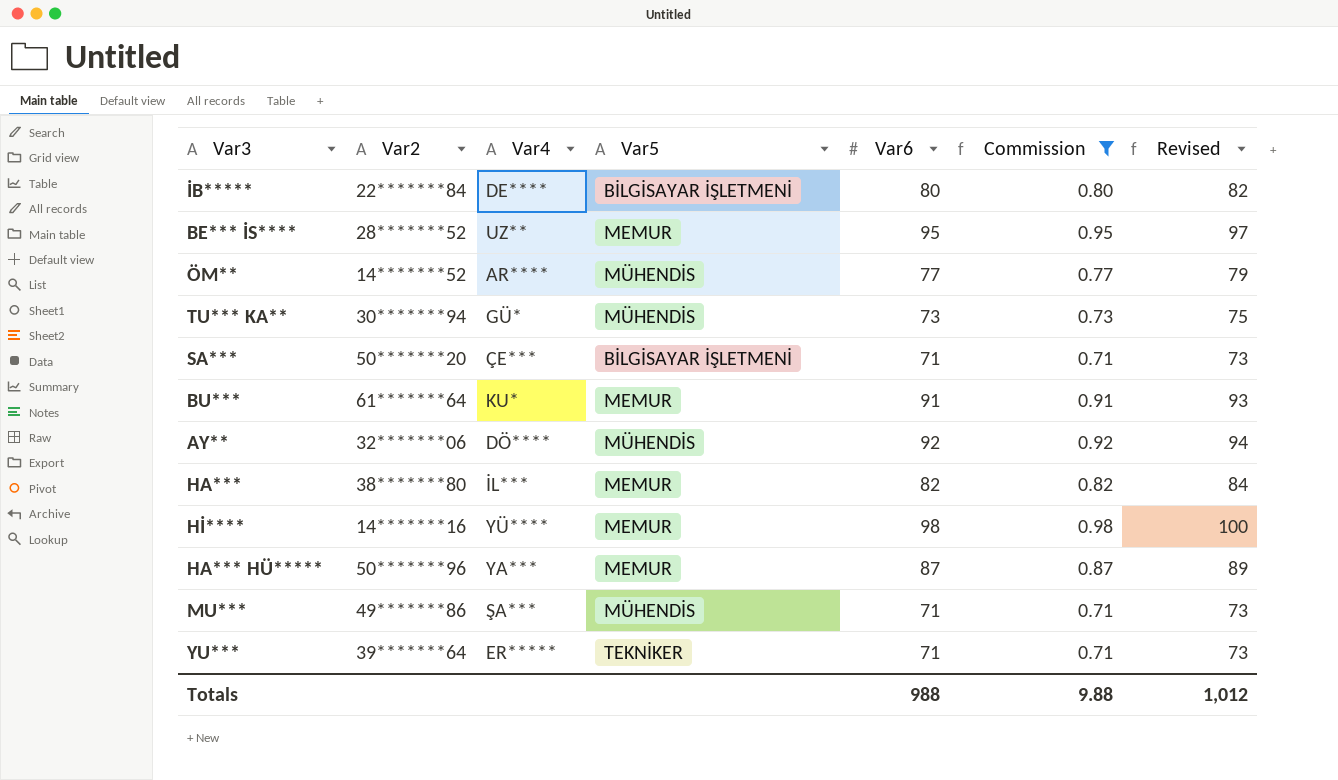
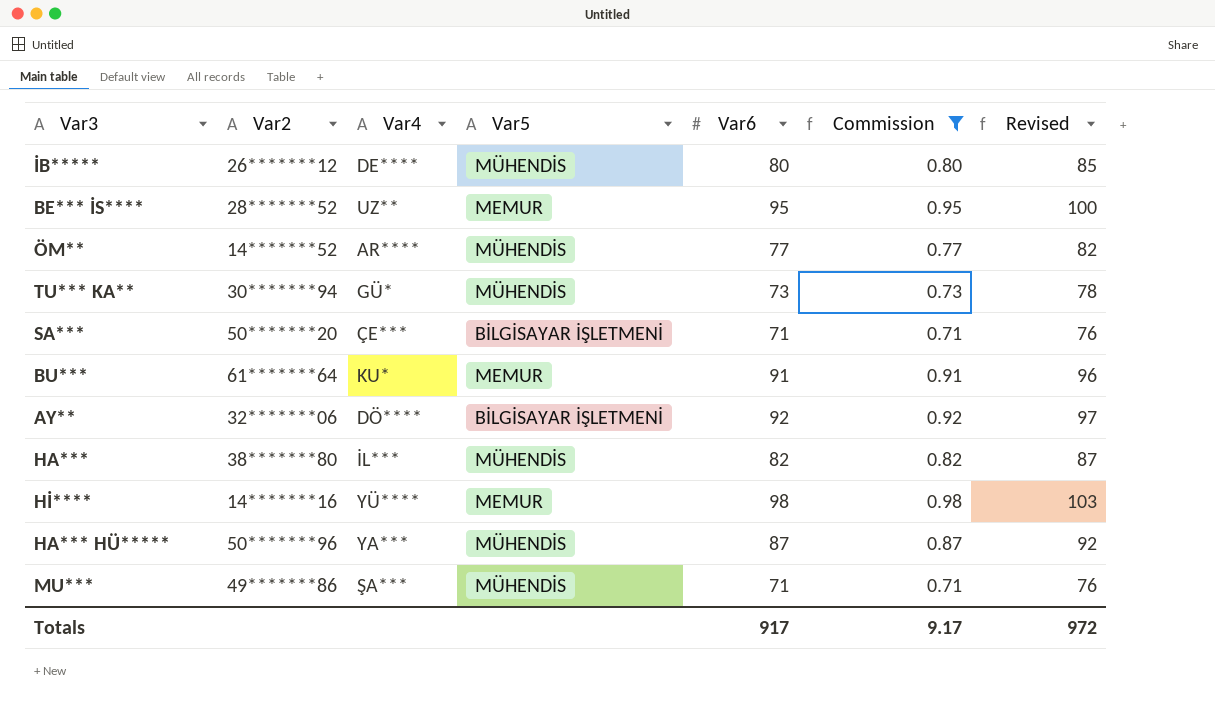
column Revised | formula: [Var6] + 2 -> [Var6] + 5
row YU***: 39*******64 | ER***** | TEKNİKER | 71 | 0.71 | 73 -> none
İB***** | Var2: 22*******84 -> 26*******12
İB***** | Var5: BİLGİSAYAR İŞLETMENİ -> MÜHENDİS
AY** | Var5: MÜHENDİS -> BİLGİSAYAR İŞLETMENİ
HA*** | Var5: MEMUR -> MÜHENDİS
HA*** HÜ***** | Var5: MEMUR -> MÜHENDİS
Totals | Var6: 988 -> 917
Totals | Commission: 9.88 -> 9.17
Totals | Revised: 1,012 -> 972

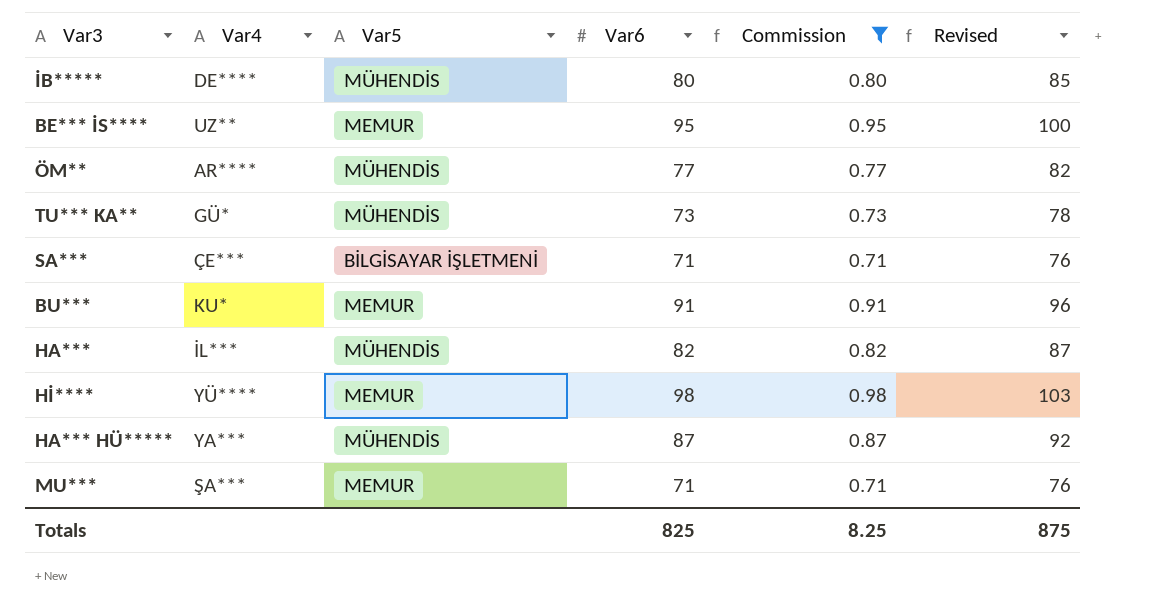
column Var2 | position: 2 -> none
row AY**: 32*******06 | DÖ**** | BİLGİSAYAR İŞLETMENİ | 92 | 0.92 | 97 -> none
MU*** | Var5: MÜHENDİS -> MEMUR
Totals | Var6: 917 -> 825
Totals | Commission: 9.17 -> 8.25
Totals | Revised: 972 -> 875

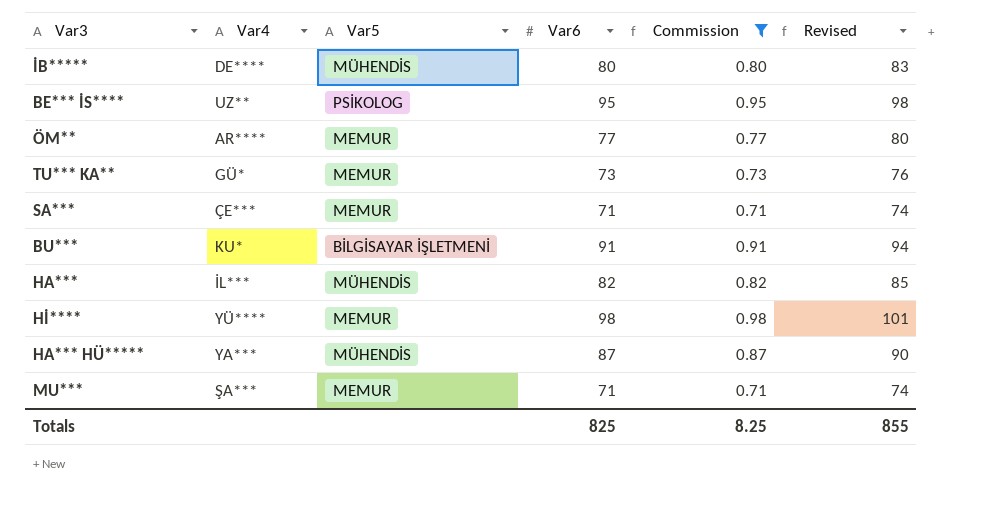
column Revised | formula: [Var6] + 5 -> [Var6] + 3
BE*** İS**** | Var5: MEMUR -> PSİKOLOG
ÖM** | Var5: MÜHENDİS -> MEMUR
TU*** KA** | Var5: MÜHENDİS -> MEMUR
SA*** | Var5: BİLGİSAYAR İŞLETMENİ -> MEMUR
BU*** | Var5: MEMUR -> BİLGİSAYAR İŞLETMENİ
Totals | Revised: 875 -> 855

